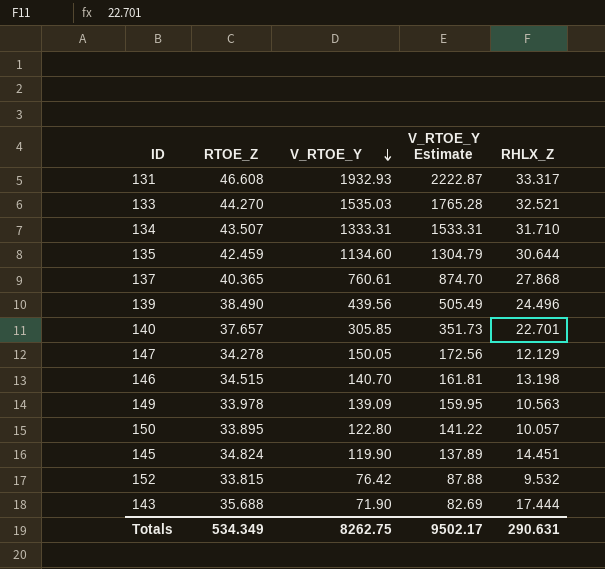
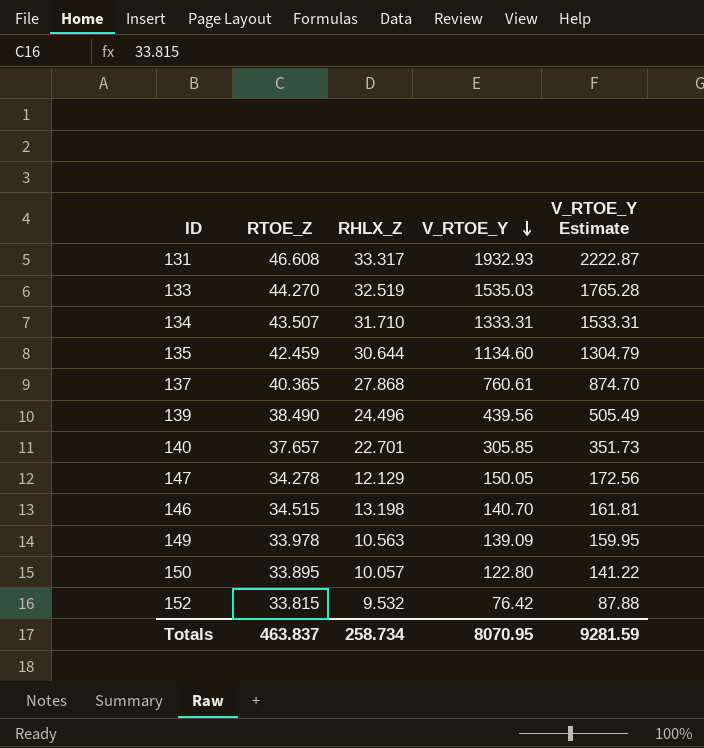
column RHLX_Z | position: 5 -> 3
row 145: 34.824 | 119.90 | 137.89 | 14.451 -> none
row 143: 35.688 | 71.90 | 82.69 | 17.444 -> none
133 | RHLX_Z: 32.521 -> 32.519
Totals | RTOE_Z: 534.349 -> 463.837
Totals | RHLX_Z: 290.631 -> 258.734
Totals | V_RTOE_Y: 8262.75 -> 8070.95
Totals | V_RTOE_Y Estimate: 9502.17 -> 9281.59

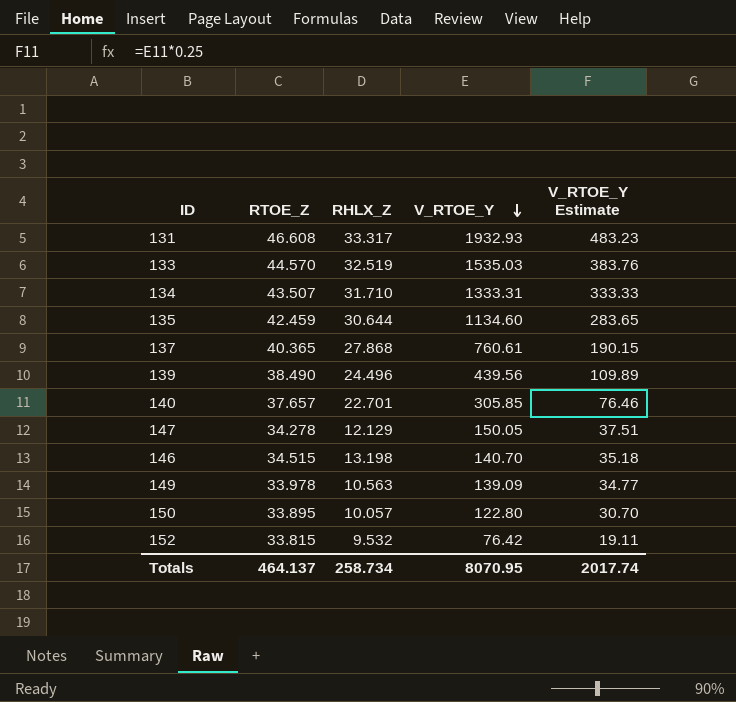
column V_RTOE_Y Estimate | formula: [V_RTOE_Y] * 1.15 -> [V_RTOE_Y] * 0.25
133 | RTOE_Z: 44.270 -> 44.570
Totals | RTOE_Z: 463.837 -> 464.137
Totals | V_RTOE_Y Estimate: 9281.59 -> 2017.74

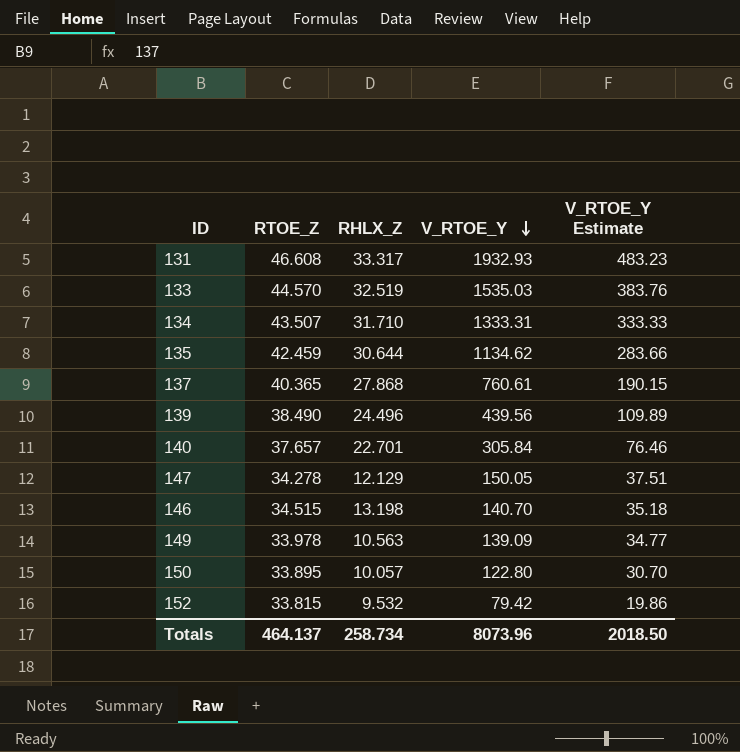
135 | V_RTOE_Y: 1134.60 -> 1134.62
135 | V_RTOE_Y Estimate: 283.65 -> 283.66
140 | V_RTOE_Y: 305.85 -> 305.84
152 | V_RTOE_Y: 76.42 -> 79.42
152 | V_RTOE_Y Estimate: 19.11 -> 19.86
Totals | V_RTOE_Y: 8070.95 -> 8073.96
Totals | V_RTOE_Y Estimate: 2017.74 -> 2018.50

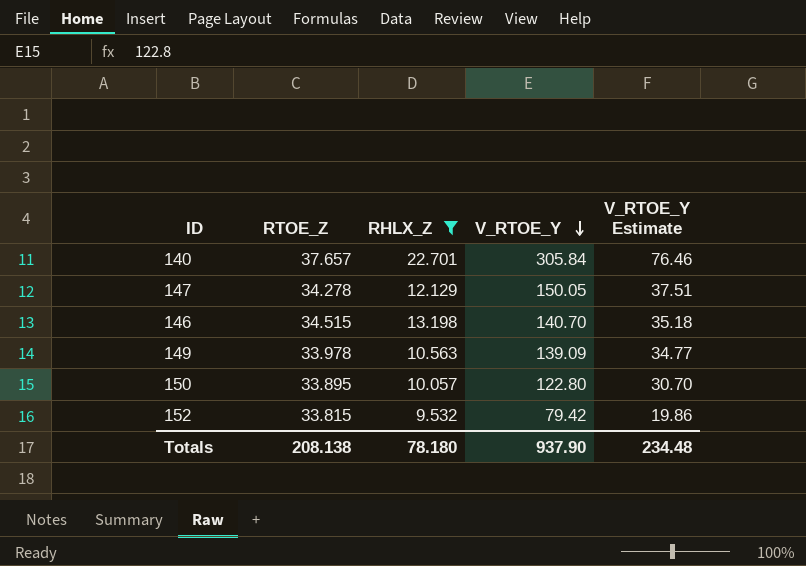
filter: none -> RHLX_Z <= 22.701
Totals | RTOE_Z: 464.137 -> 208.138
Totals | RHLX_Z: 258.734 -> 78.180
Totals | V_RTOE_Y: 8073.96 -> 937.90
Totals | V_RTOE_Y Estimate: 2018.50 -> 234.48

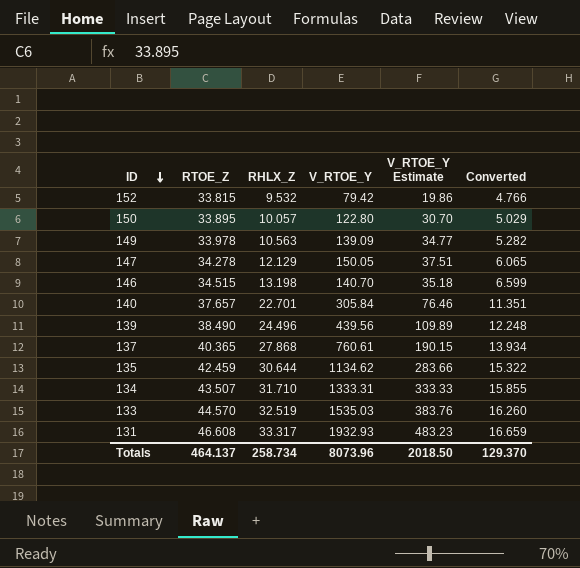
filter: RHLX_Z <= 22.701 -> none
row order: V_RTOE_Y descending -> ID descending
column Converted | formula: none -> [RHLX_Z] * 0.5
Totals | RTOE_Z: 208.138 -> 464.137
Totals | RHLX_Z: 78.180 -> 258.734
Totals | V_RTOE_Y: 937.90 -> 8073.96
Totals | V_RTOE_Y Estimate: 234.48 -> 2018.50

